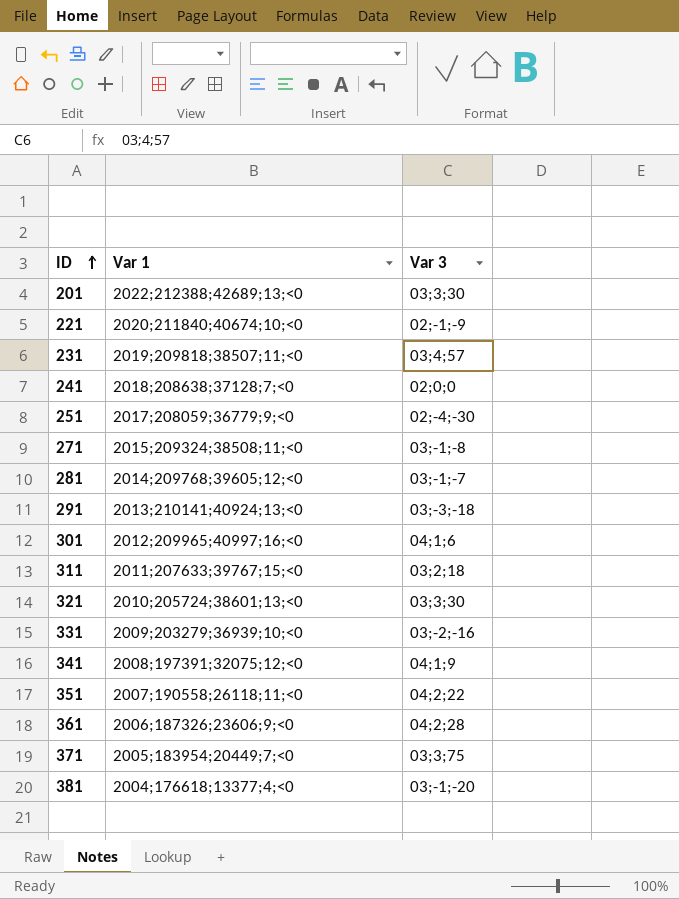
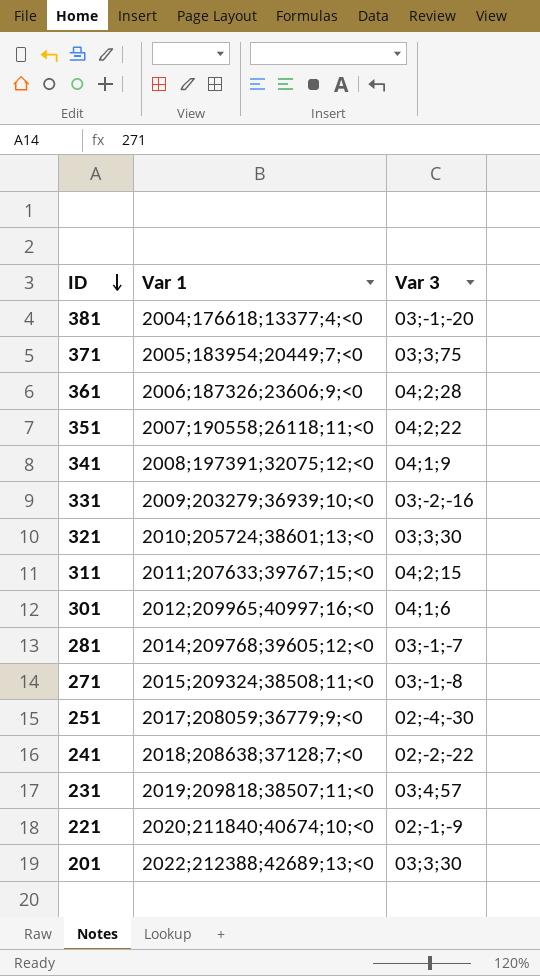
row order: ID ascending -> ID descending
row 291: 2013;210141;40924;13;<0 | 03;-3;-18 -> none
311 | Var 3: 03;2;18 -> 04;2;15
241 | Var 3: 02;0;0 -> 02;-2;-22

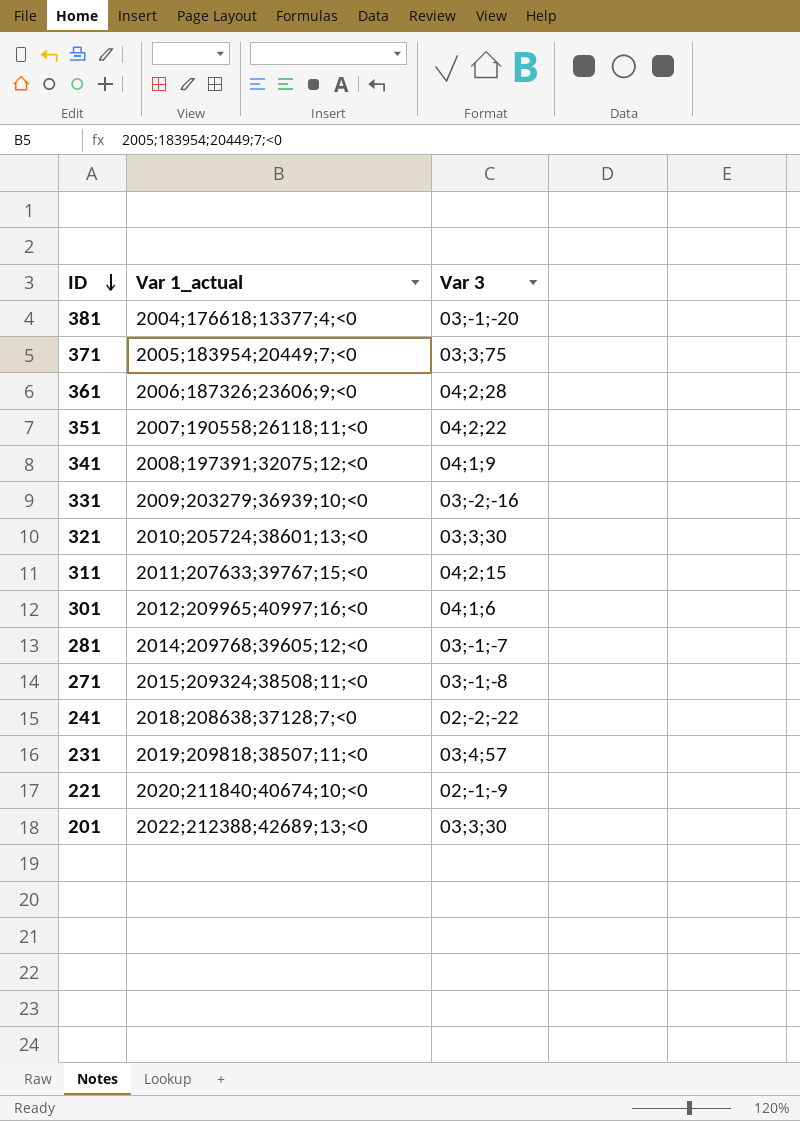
column name: Var 1 -> Var 1_actual
row 251: 2017;208059;36779;9;<0 | 02;-4;-30 -> none

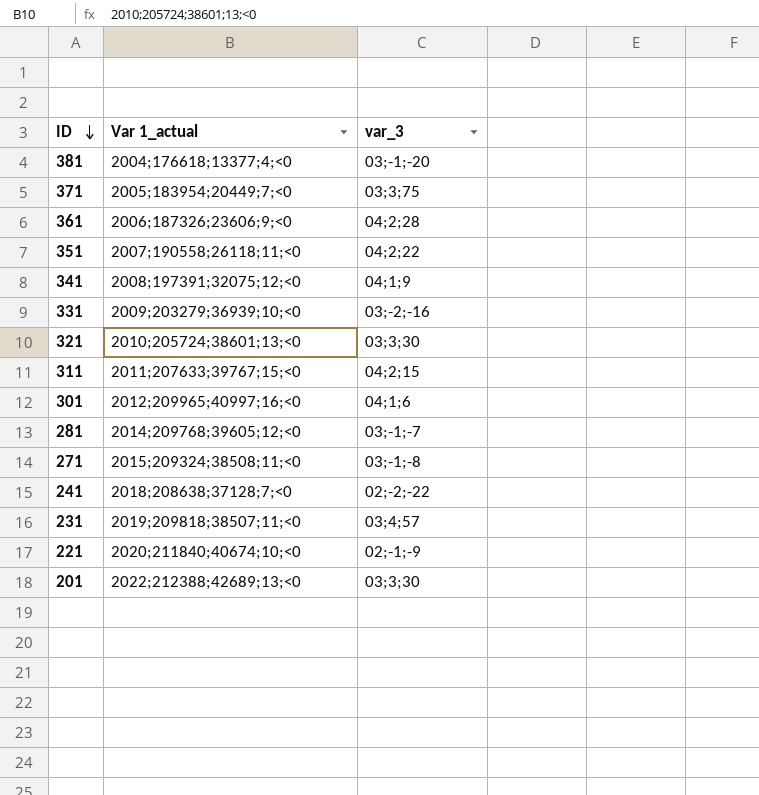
column name: Var 3 -> var_3

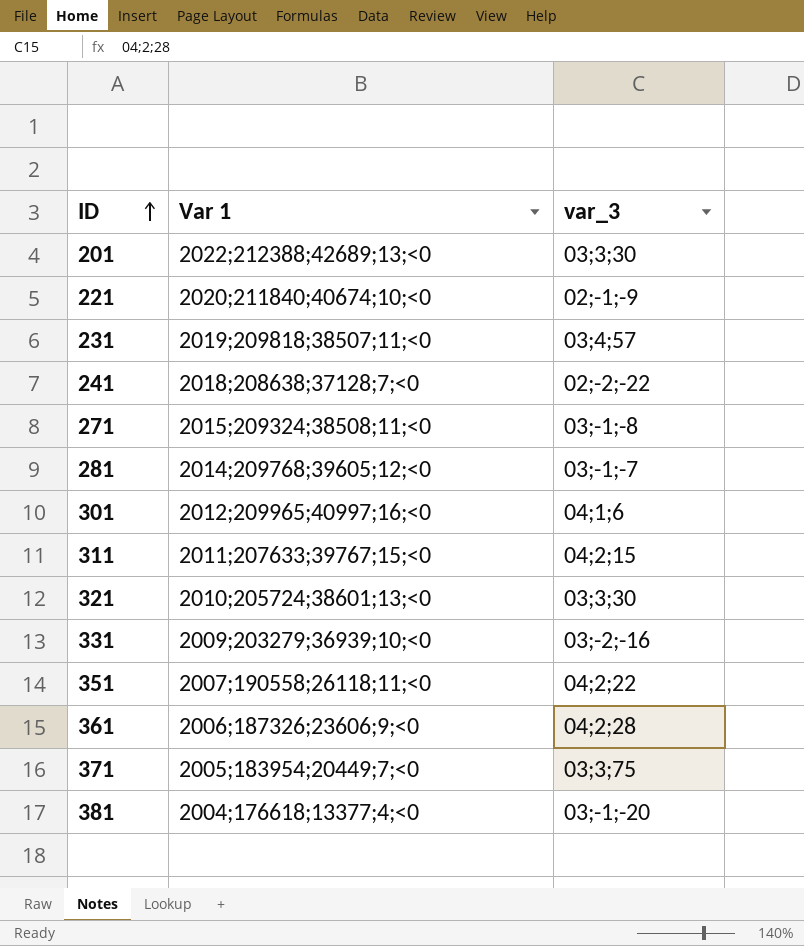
row order: ID descending -> ID ascending
column name: Var 1_actual -> Var 1
row 341: 2008;197391;32075;12;<0 | 04;1;9 -> none

